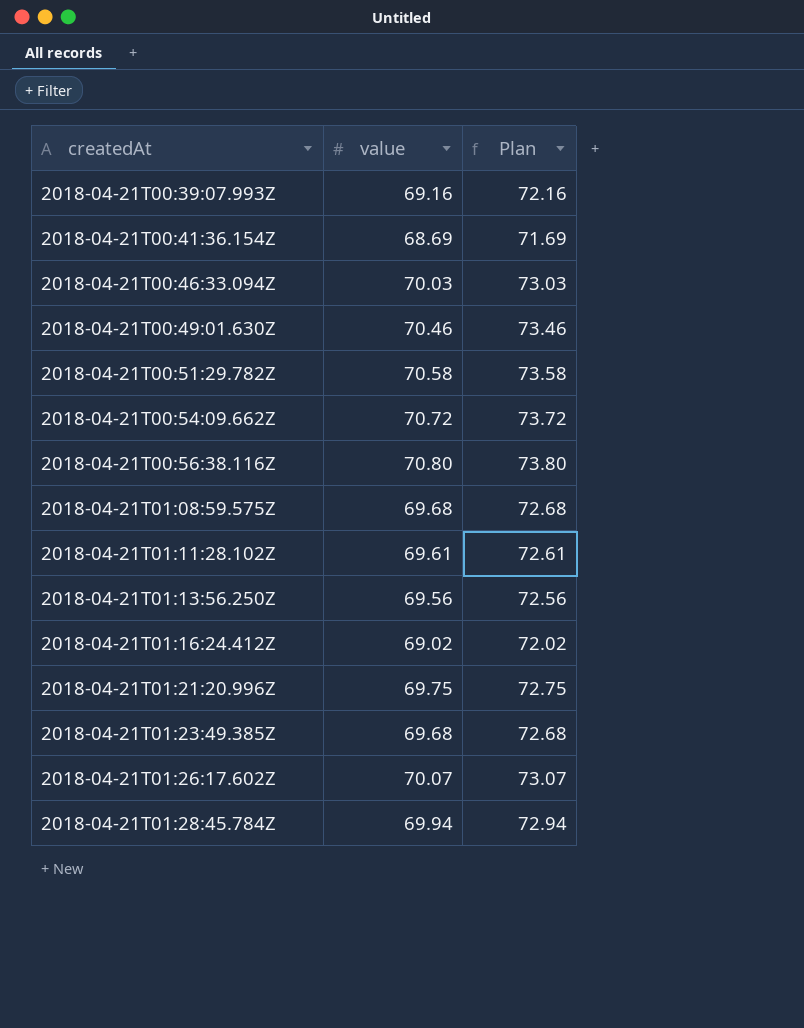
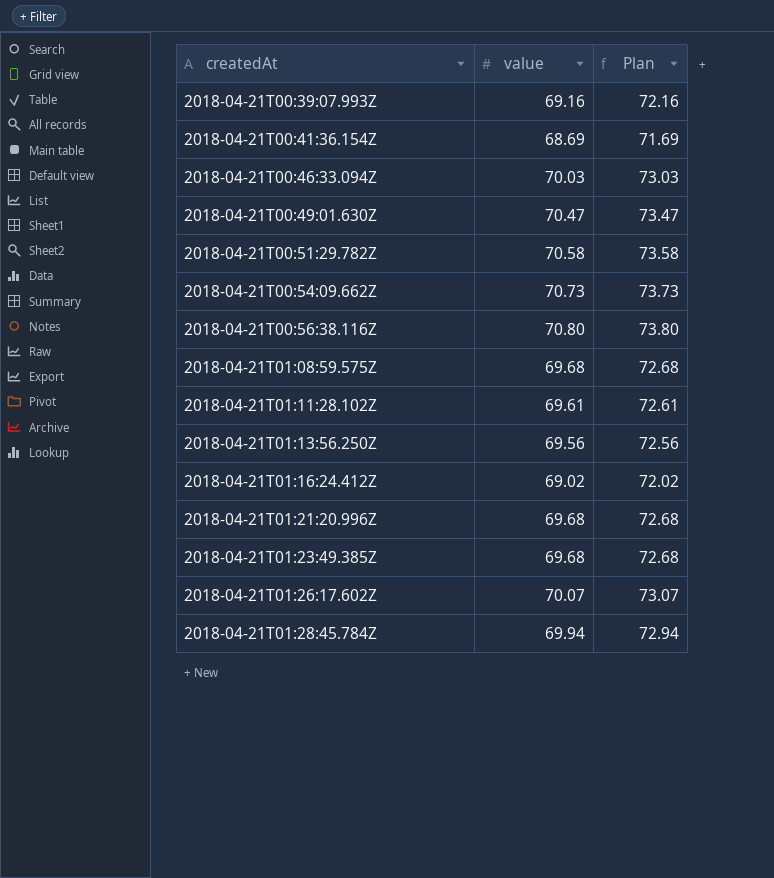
2018-04-21T00:49:01.630Z | value: 70.46 -> 70.47
2018-04-21T00:49:01.630Z | Plan: 73.46 -> 73.47
2018-04-21T00:54:09.662Z | value: 70.72 -> 70.73
2018-04-21T00:54:09.662Z | Plan: 73.72 -> 73.73
2018-04-21T01:21:20.996Z | value: 69.75 -> 69.68
2018-04-21T01:21:20.996Z | Plan: 72.75 -> 72.68

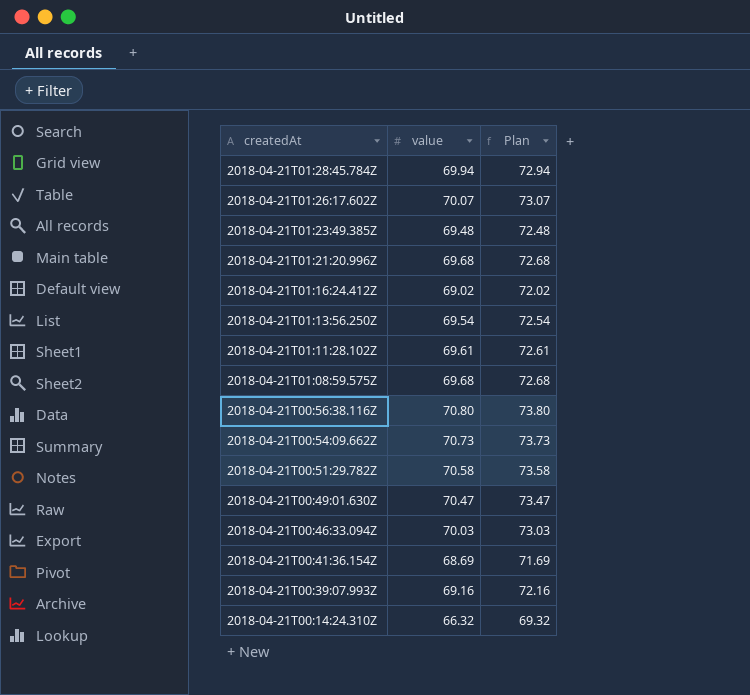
row order: createdAt ascending -> createdAt descending
2018-04-21T01:23:49.385Z | value: 69.68 -> 69.48
2018-04-21T01:23:49.385Z | Plan: 72.68 -> 72.48
2018-04-21T01:13:56.250Z | value: 69.56 -> 69.54
2018-04-21T01:13:56.250Z | Plan: 72.56 -> 72.54
row 2018-04-21T00:14:24.310Z: none -> 66.32 | 69.32

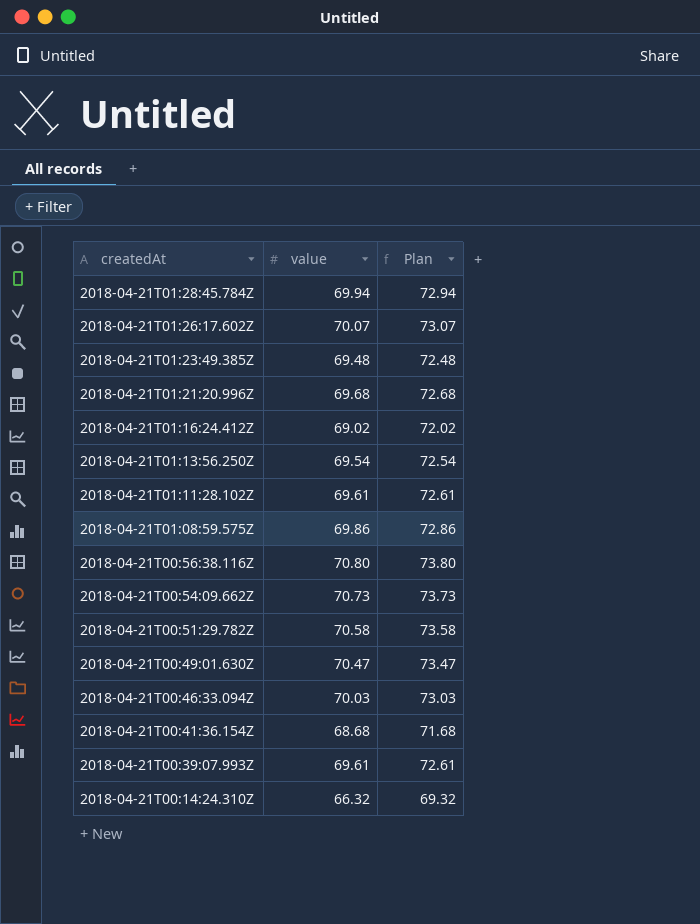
2018-04-21T01:08:59.575Z | value: 69.68 -> 69.86
2018-04-21T01:08:59.575Z | Plan: 72.68 -> 72.86
2018-04-21T00:41:36.154Z | value: 68.69 -> 68.68
2018-04-21T00:41:36.154Z | Plan: 71.69 -> 71.68
2018-04-21T00:39:07.993Z | value: 69.16 -> 69.61
2018-04-21T00:39:07.993Z | Plan: 72.16 -> 72.61

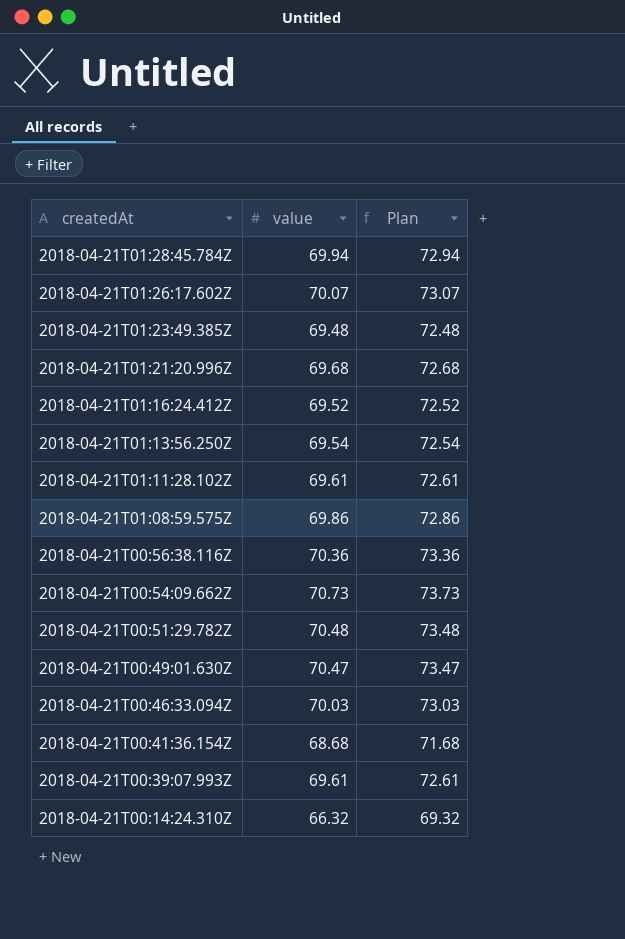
2018-04-21T01:16:24.412Z | value: 69.02 -> 69.52
2018-04-21T01:16:24.412Z | Plan: 72.02 -> 72.52
2018-04-21T00:56:38.116Z | value: 70.80 -> 70.36
2018-04-21T00:56:38.116Z | Plan: 73.80 -> 73.36
2018-04-21T00:51:29.782Z | value: 70.58 -> 70.48
2018-04-21T00:51:29.782Z | Plan: 73.58 -> 73.48

